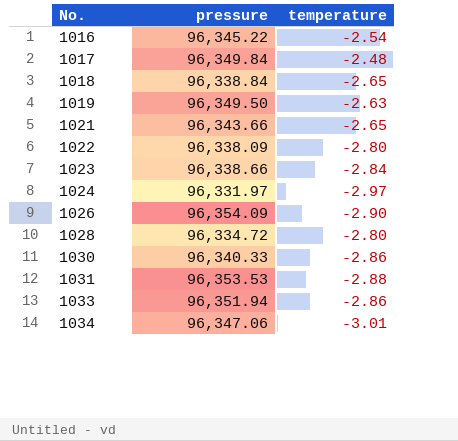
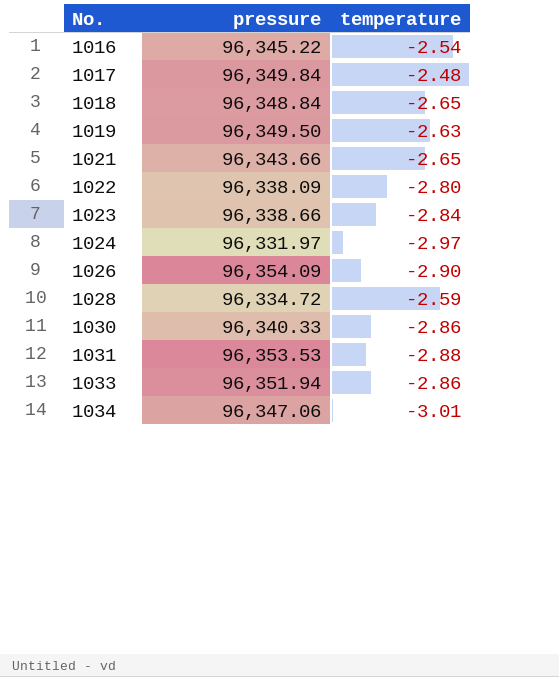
1018 | pressure: 96,338.84 -> 96,348.84
1028 | temperature: -2.80 -> -2.59

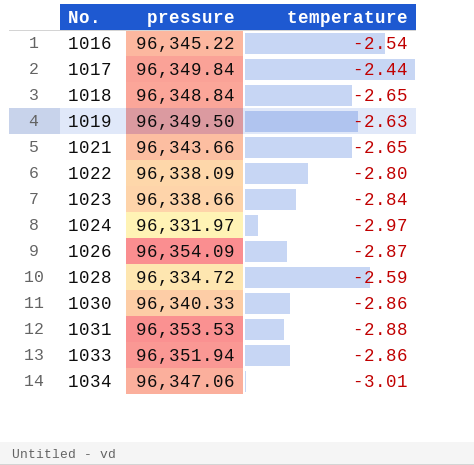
1017 | temperature: -2.48 -> -2.44
1026 | temperature: -2.90 -> -2.87

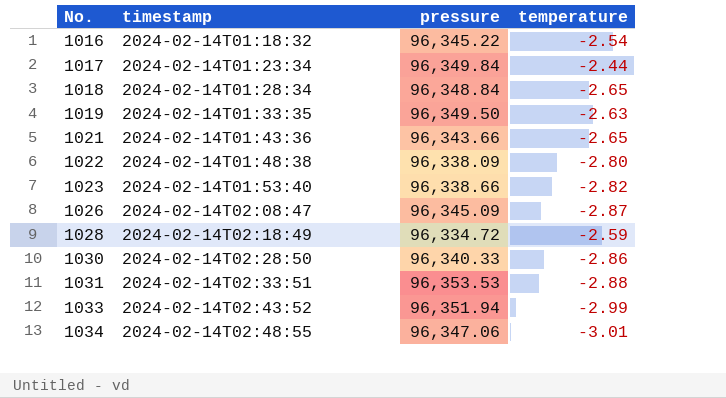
column timestamp | position: none -> 2
row 1024: 96,331.97 | -2.97 -> none
1023 | temperature: -2.84 -> -2.82
1026 | pressure: 96,354.09 -> 96,345.09
1033 | temperature: -2.86 -> -2.99

